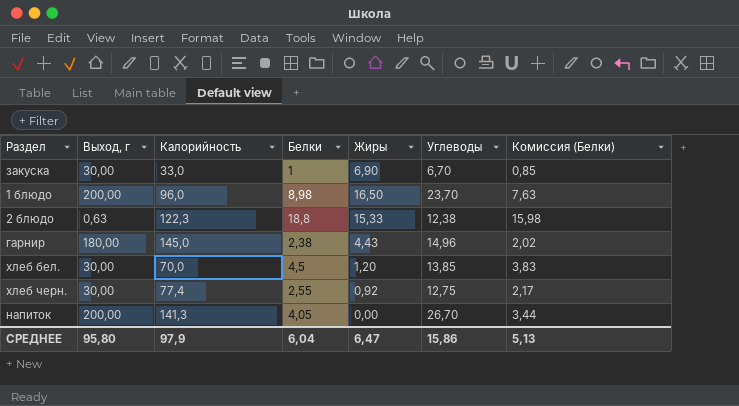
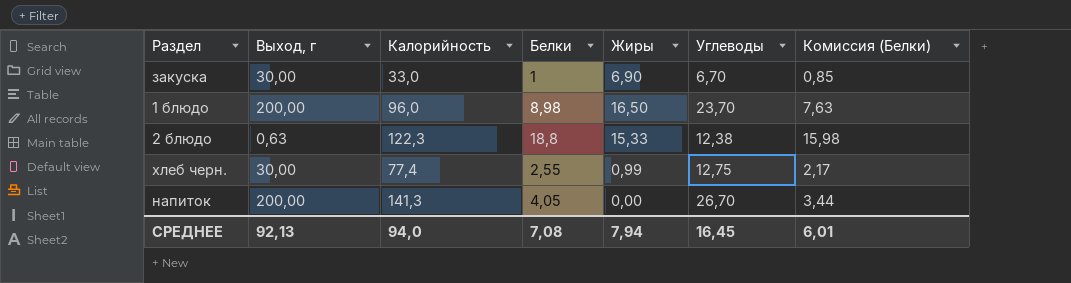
row гарнир: 180,00 | 145,0 | 2,38 | 4,43 | 14,96 | 2,02 -> none
row хлеб бел.: 30,00 | 70,0 | 4,5 | 1,20 | 13,85 | 3,83 -> none
хлеб черн. | Жиры: 0,92 -> 0,99
СРЕДНЕЕ | Выход, г: 95,80 -> 92,13
СРЕДНЕЕ | Калорийность: 97,9 -> 94,0
СРЕДНЕЕ | Белки: 6,04 -> 7,08
СРЕДНЕЕ | Жиры: 6,47 -> 7,94
СРЕДНЕЕ | Углеводы: 15,86 -> 16,45
СРЕДНЕЕ | Комиссия (Белки): 5,13 -> 6,01

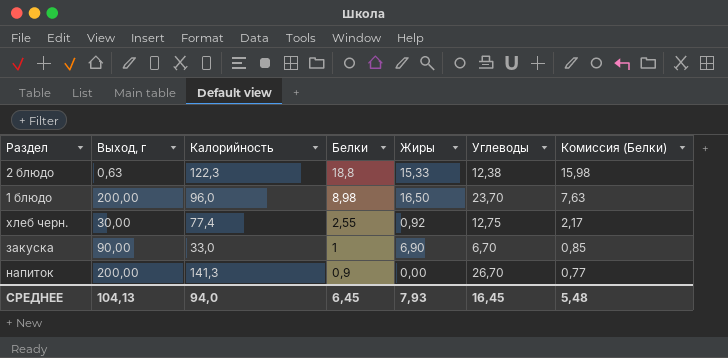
row order: none -> Белки descending
хлеб черн. | Жиры: 0,99 -> 0,92
закуска | Выход, г: 30,00 -> 90,00
напиток | Белки: 4,05 -> 0,9
напиток | Комиссия (Белки): 3,44 -> 0,77
СРЕДНЕЕ | Выход, г: 92,13 -> 104,13
СРЕДНЕЕ | Белки: 7,08 -> 6,45
СРЕДНЕЕ | Жиры: 7,94 -> 7,93
СРЕДНЕЕ | Комиссия (Белки): 6,01 -> 5,48

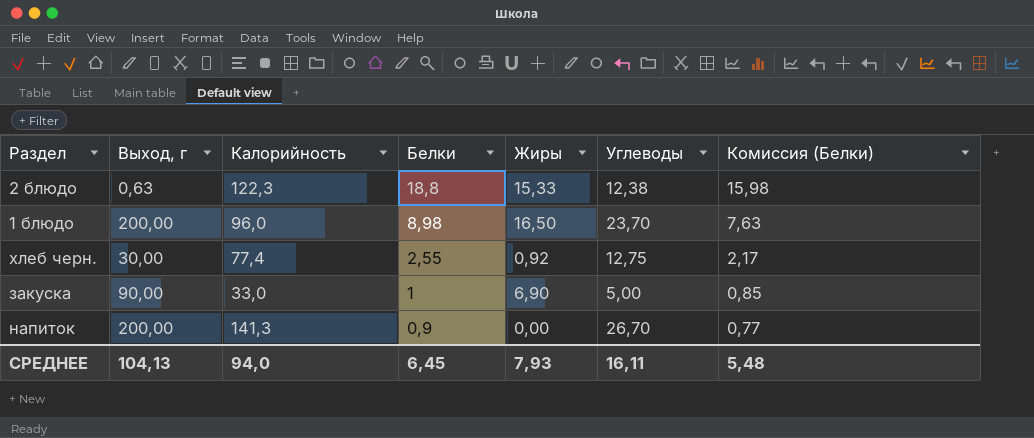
закуска | Углеводы: 6,70 -> 5,00
СРЕДНЕЕ | Углеводы: 16,45 -> 16,11

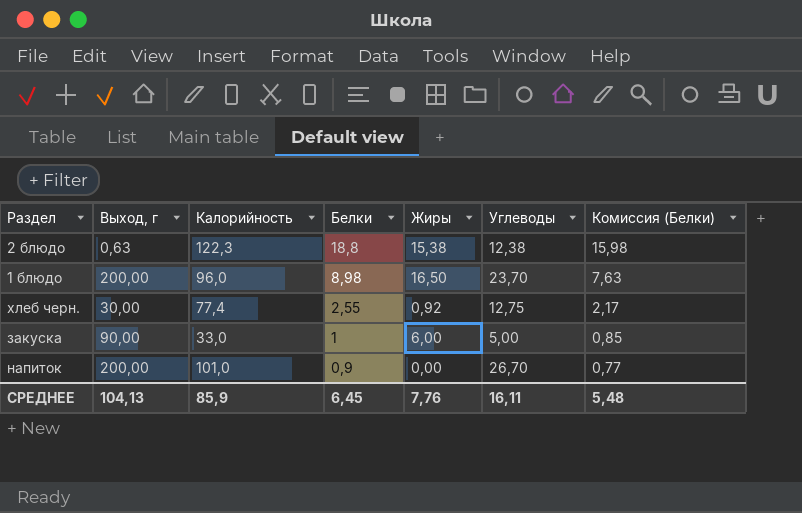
2 блюдо | Жиры: 15,33 -> 15,38
закуска | Жиры: 6,90 -> 6,00
напиток | Калорийность: 141,3 -> 101,0
СРЕДНЕЕ | Калорийность: 94,0 -> 85,9
СРЕДНЕЕ | Жиры: 7,93 -> 7,76

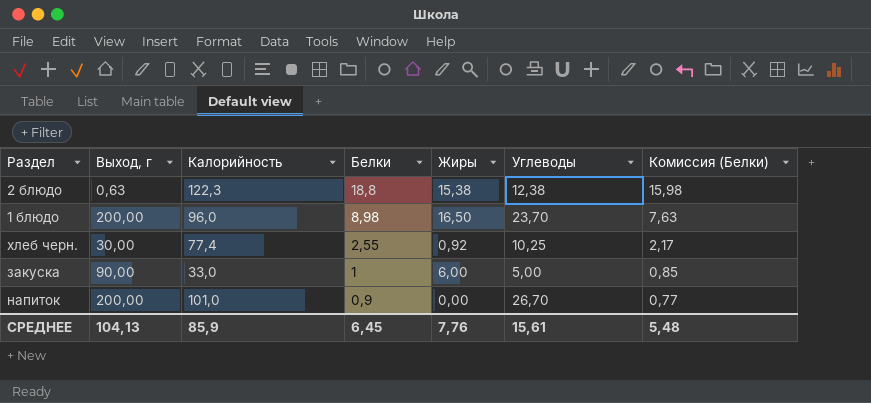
хлеб черн. | Углеводы: 12,75 -> 10,25
СРЕДНЕЕ | Углеводы: 16,11 -> 15,61

